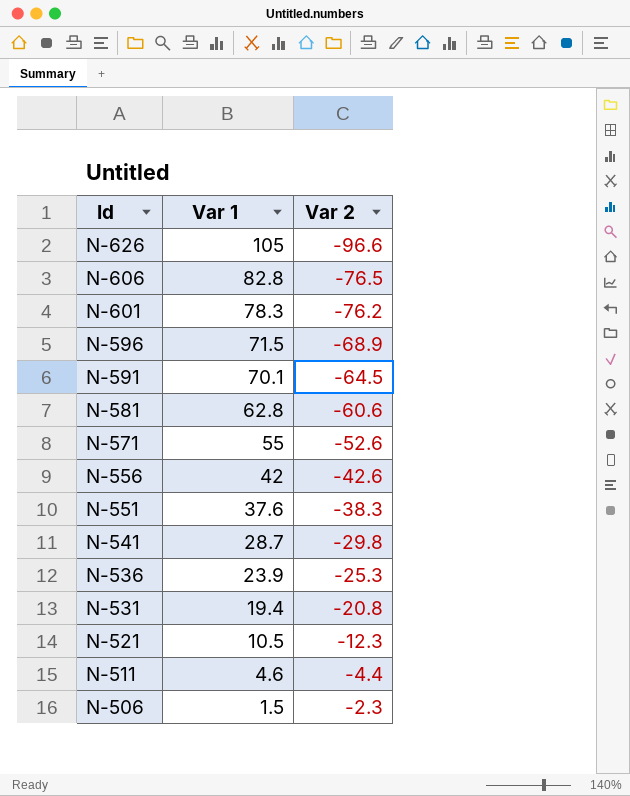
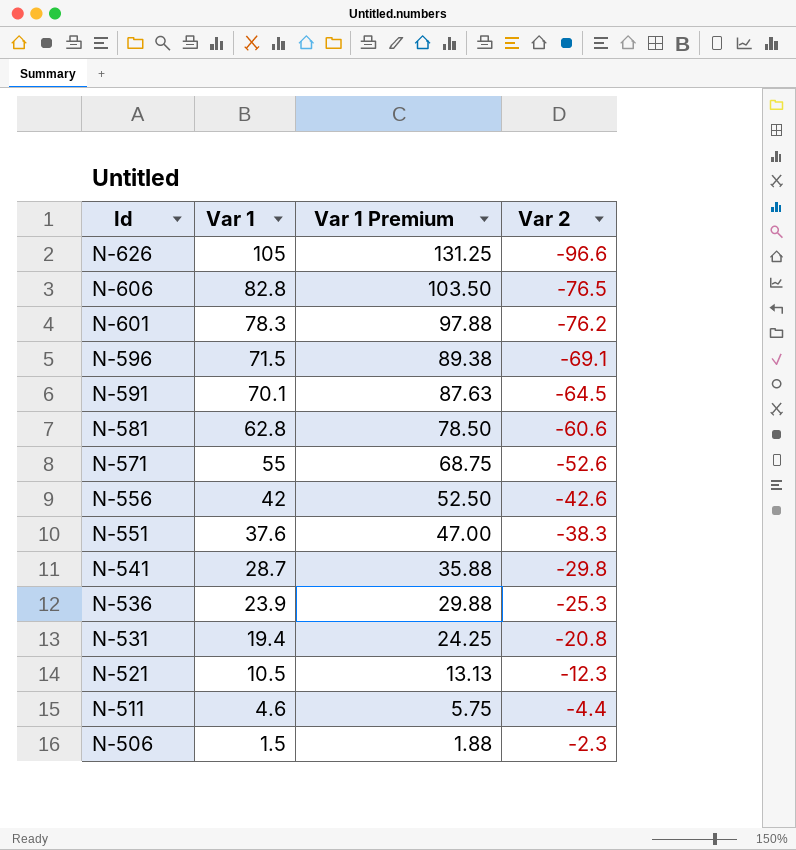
column Var 1 Premium | formula: none -> [Var 1] * 1.25
N-596 | Var 2: -68.9 -> -69.1

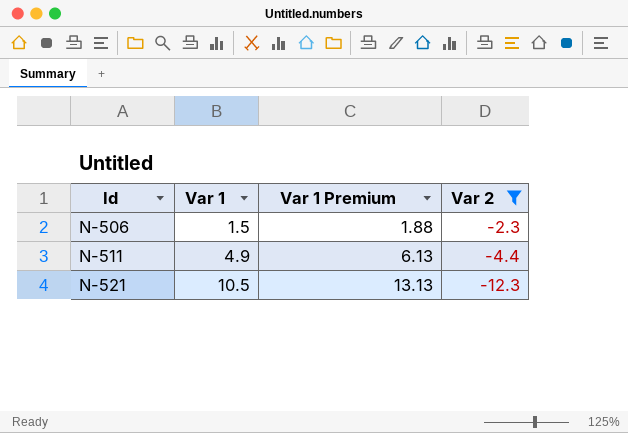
filter: none -> Var 2 >= -12.3
row order: Id descending -> Id ascending
N-511 | Var 1: 4.6 -> 4.9
N-511 | Var 1 Premium: 5.75 -> 6.13

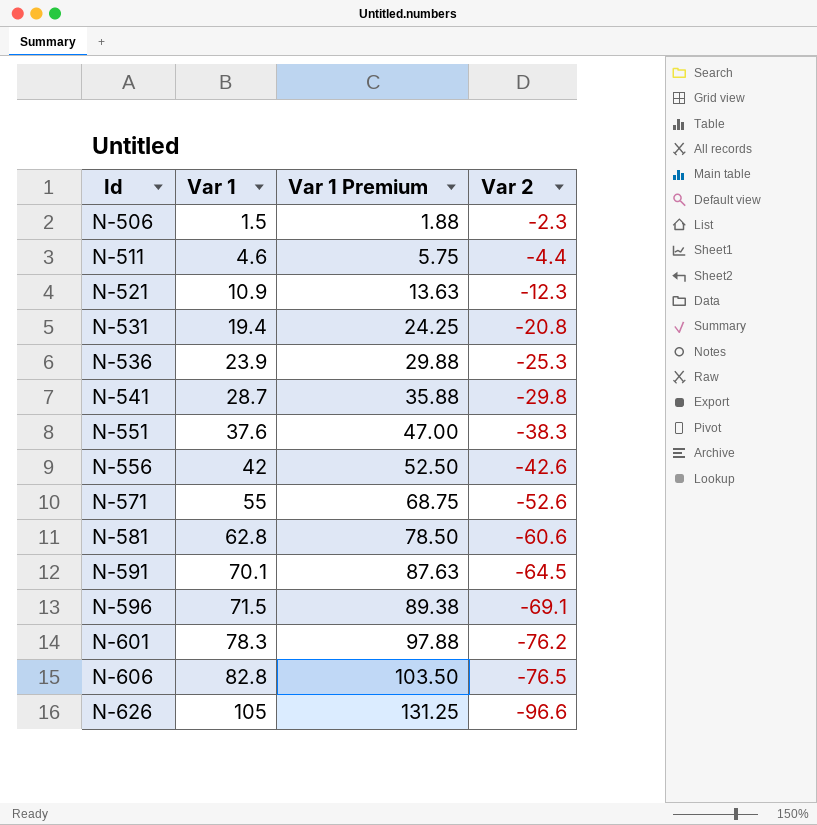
filter: Var 2 >= -12.3 -> none
N-511 | Var 1: 4.9 -> 4.6
N-511 | Var 1 Premium: 6.13 -> 5.75
N-521 | Var 1: 10.5 -> 10.9
N-521 | Var 1 Premium: 13.13 -> 13.63

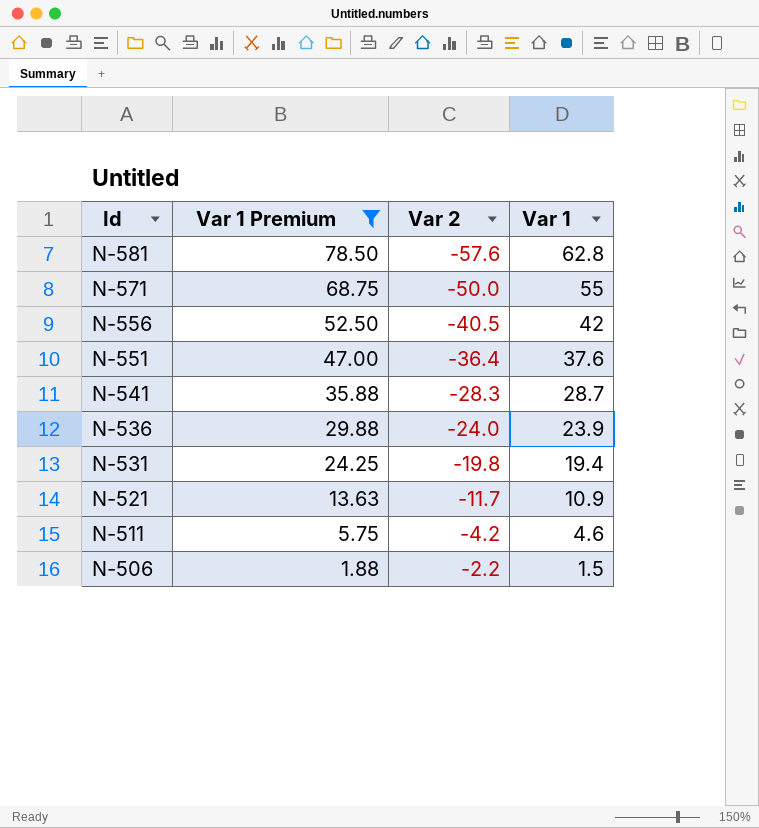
filter: none -> Var 1 Premium <= 78.50
row order: Id ascending -> Id descending
column Var 1 | position: 2 -> 4
N-581 | Var 2: -60.6 -> -57.6
N-571 | Var 2: -52.6 -> -50.0
N-556 | Var 2: -42.6 -> -40.5
N-551 | Var 2: -38.3 -> -36.4
N-541 | Var 2: -29.8 -> -28.3
N-536 | Var 2: -25.3 -> -24.0
N-531 | Var 2: -20.8 -> -19.8
N-521 | Var 2: -12.3 -> -11.7
N-511 | Var 2: -4.4 -> -4.2
N-506 | Var 2: -2.3 -> -2.2

